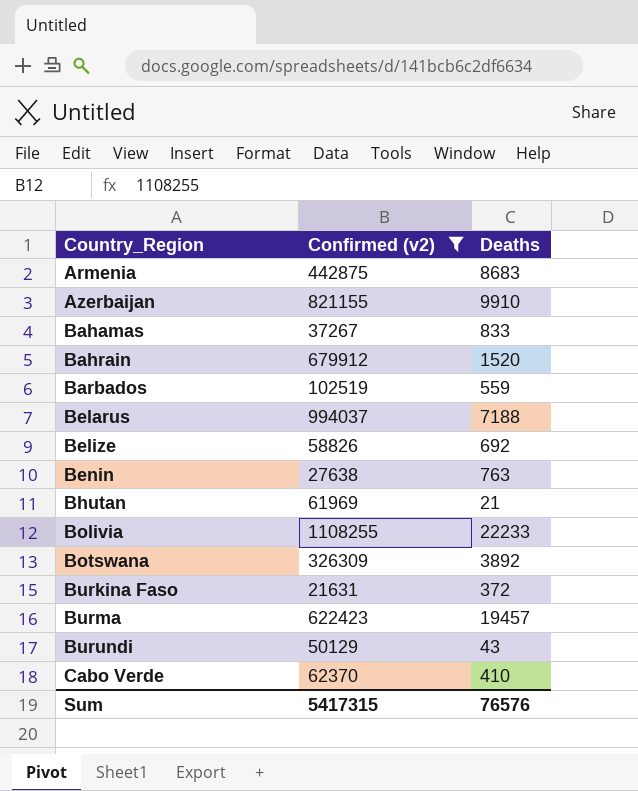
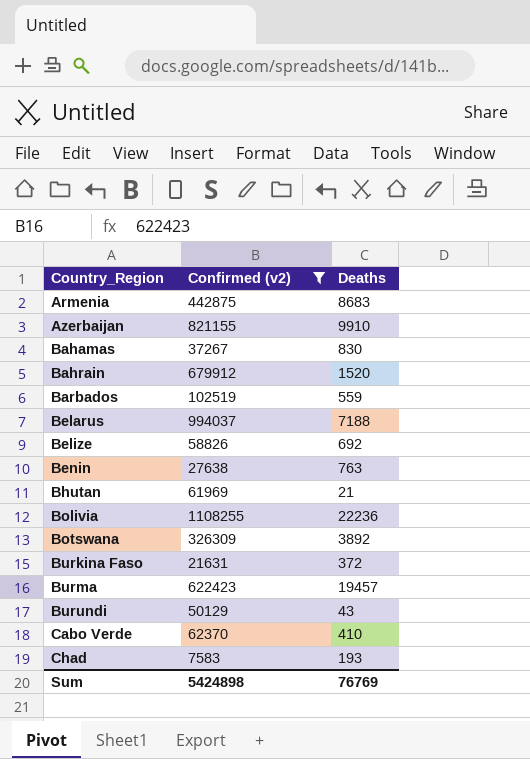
Bahamas | Deaths: 833 -> 830
Bolivia | Deaths: 22233 -> 22236
row Chad: none -> 7583 | 193
Sum | Confirmed (v2): 5417315 -> 5424898
Sum | Deaths: 76576 -> 76769

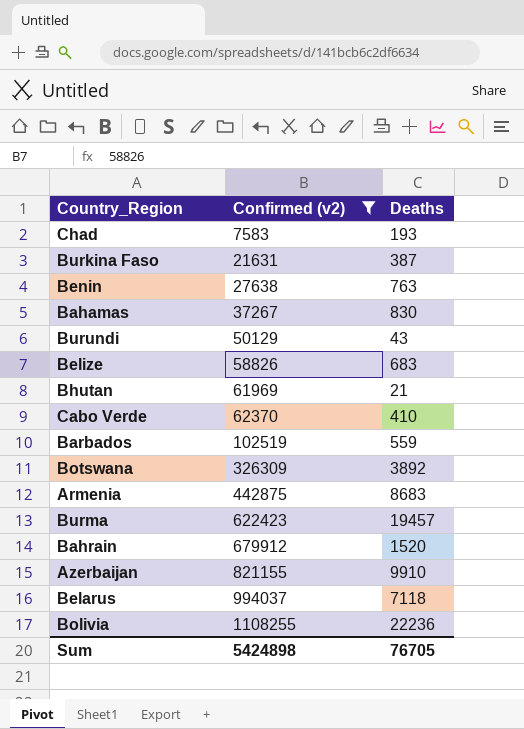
row order: Country_Region ascending -> Confirmed (v2) ascending
Burkina Faso | Deaths: 372 -> 387
Belize | Deaths: 692 -> 683
Belarus | Deaths: 7188 -> 7118
Sum | Deaths: 76769 -> 76705

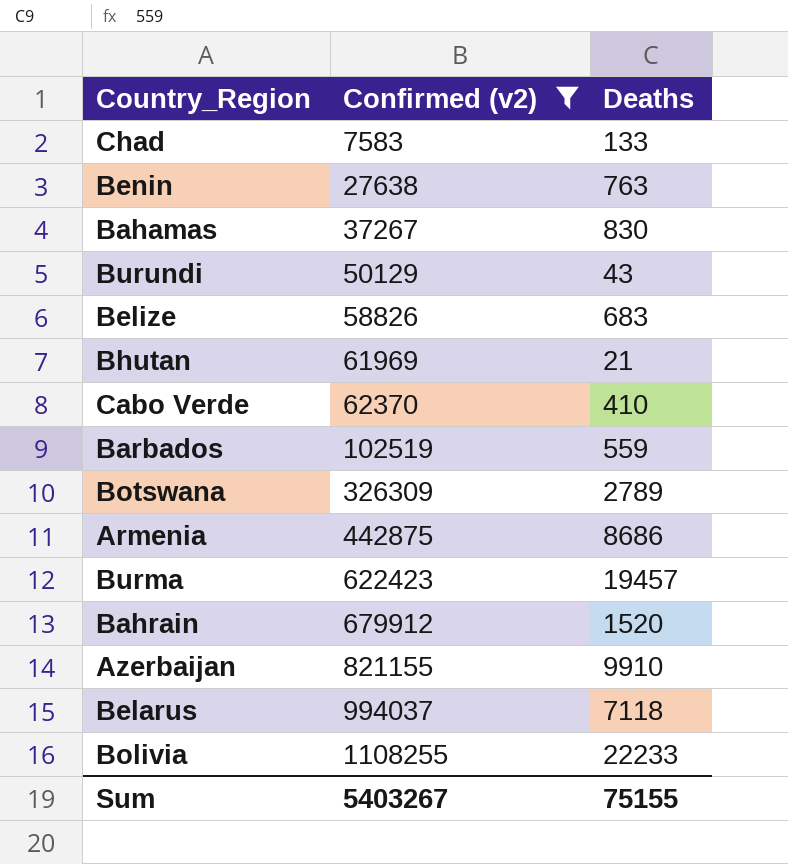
row Burkina Faso: 21631 | 387 -> none
Chad | Deaths: 193 -> 133
Botswana | Deaths: 3892 -> 2789
Armenia | Deaths: 8683 -> 8686
Bolivia | Deaths: 22236 -> 22233
Sum | Confirmed (v2): 5424898 -> 5403267
Sum | Deaths: 76705 -> 75155

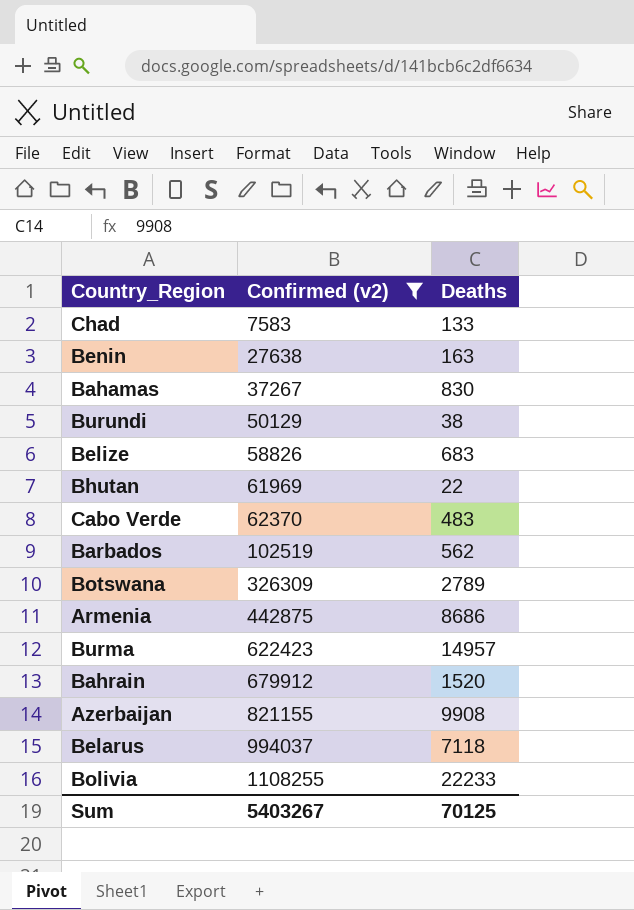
Benin | Deaths: 763 -> 163
Burundi | Deaths: 43 -> 38
Bhutan | Deaths: 21 -> 22
Cabo Verde | Deaths: 410 -> 483
Barbados | Deaths: 559 -> 562
Burma | Deaths: 19457 -> 14957
Azerbaijan | Deaths: 9910 -> 9908
Sum | Deaths: 75155 -> 70125

